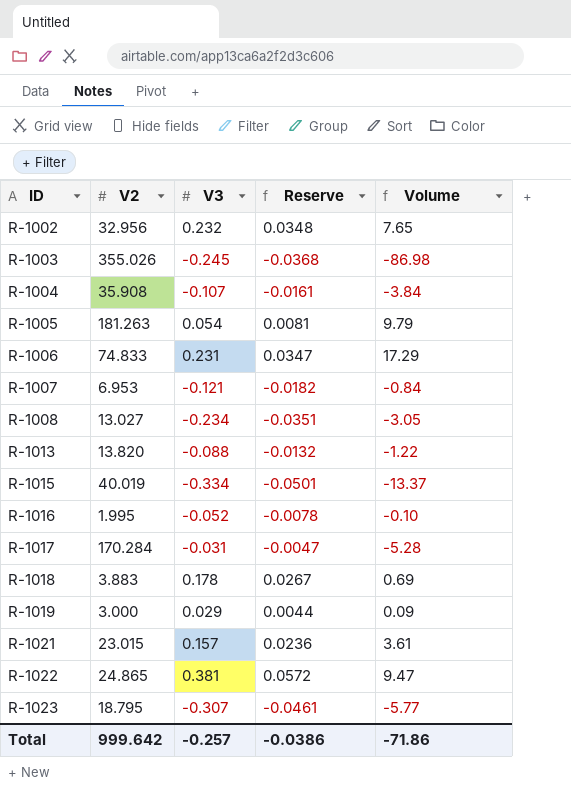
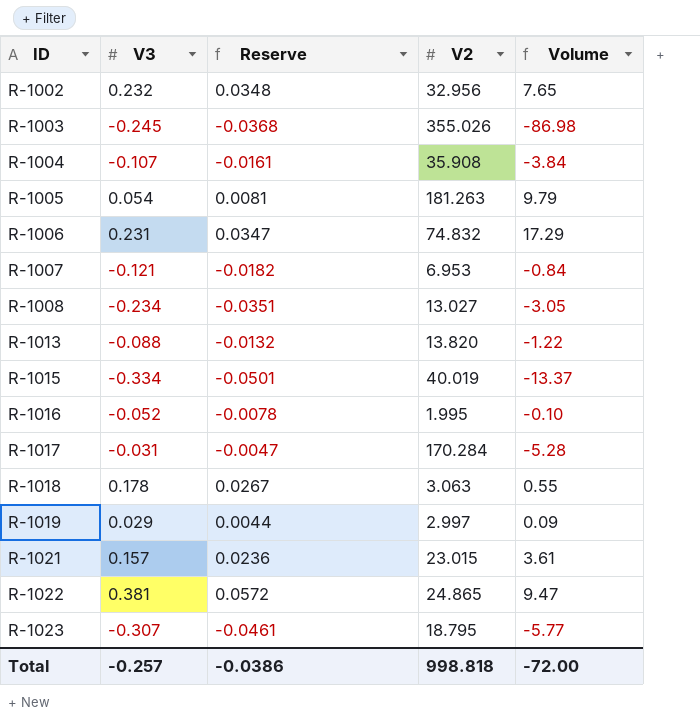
column V2 | position: 2 -> 4
R-1006 | V2: 74.833 -> 74.832
R-1018 | V2: 3.883 -> 3.063
R-1018 | Volume: 0.69 -> 0.55
R-1019 | V2: 3.000 -> 2.997
Total | V2: 999.642 -> 998.818
Total | Volume: -71.86 -> -72.00

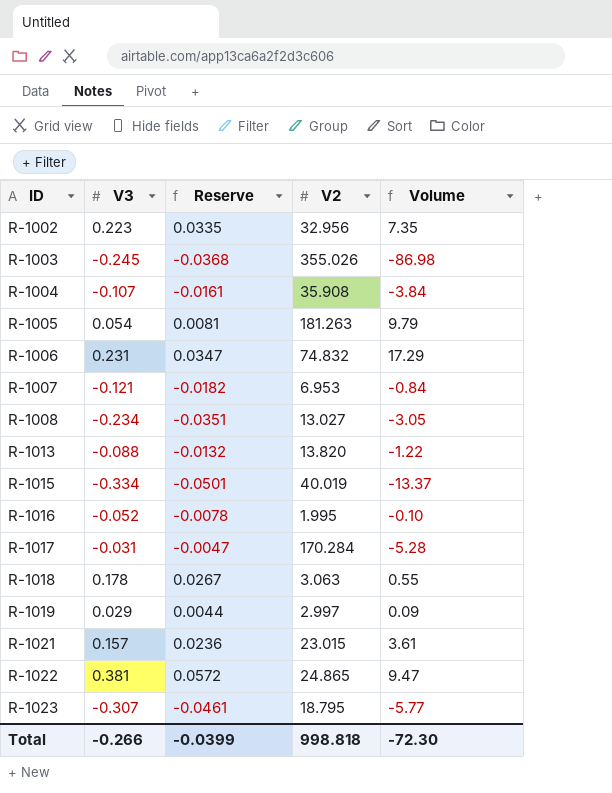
R-1002 | V3: 0.232 -> 0.223
R-1002 | Reserve: 0.0348 -> 0.0335
R-1002 | Volume: 7.65 -> 7.35
Total | V3: -0.257 -> -0.266
Total | Reserve: -0.0386 -> -0.0399
Total | Volume: -72.00 -> -72.30

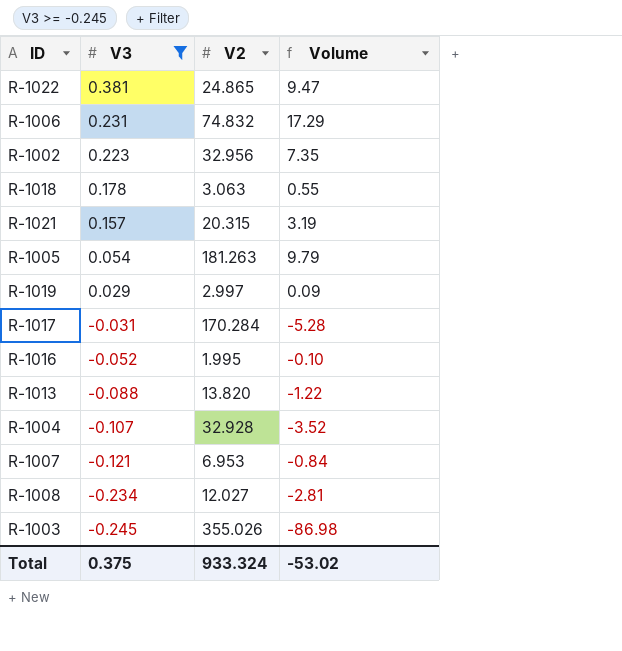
filter: none -> V3 >= -0.245
row order: ID ascending -> V3 descending
column Reserve | formula: [V3] * 0.15 -> none
R-1021 | V2: 23.015 -> 20.315
R-1021 | Volume: 3.61 -> 3.19
R-1004 | V2: 35.908 -> 32.928
R-1004 | Volume: -3.84 -> -3.52
R-1008 | V2: 13.027 -> 12.027
R-1008 | Volume: -3.05 -> -2.81
Total | V3: -0.266 -> 0.375
Total | V2: 998.818 -> 933.324
Total | Volume: -72.30 -> -53.02

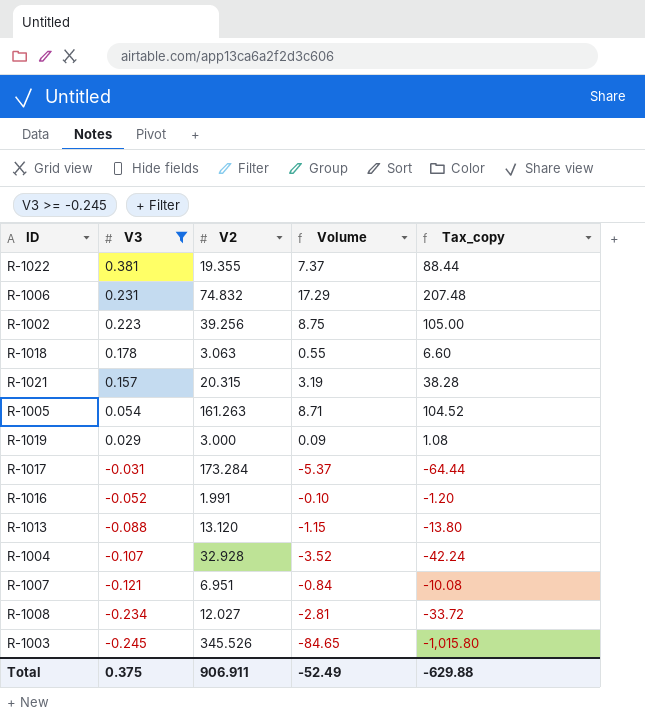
column Tax_copy | formula: none -> [Volume] * 12
R-1022 | V2: 24.865 -> 19.355
R-1022 | Volume: 9.47 -> 7.37
R-1002 | V2: 32.956 -> 39.256
R-1002 | Volume: 7.35 -> 8.75
R-1005 | V2: 181.263 -> 161.263
R-1005 | Volume: 9.79 -> 8.71
R-1019 | V2: 2.997 -> 3.000
R-1017 | V2: 170.284 -> 173.284
R-1017 | Volume: -5.28 -> -5.37
R-1016 | V2: 1.995 -> 1.991
R-1013 | V2: 13.820 -> 13.120
R-1013 | Volume: -1.22 -> -1.15
R-1007 | V2: 6.953 -> 6.951
R-1003 | V2: 355.026 -> 345.526
R-1003 | Volume: -86.98 -> -84.65
Total | V2: 933.324 -> 906.911
Total | Volume: -53.02 -> -52.49

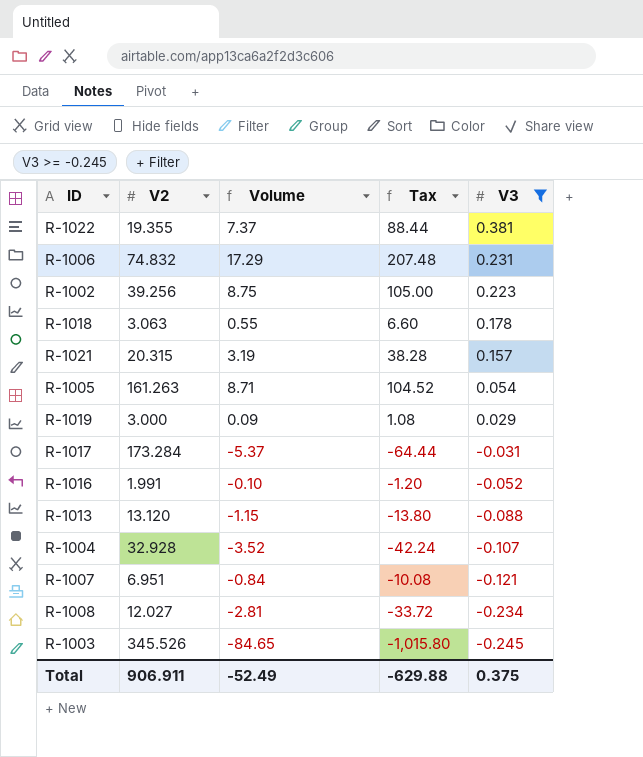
column name: Tax_copy -> Tax
column V3 | position: 2 -> 5

